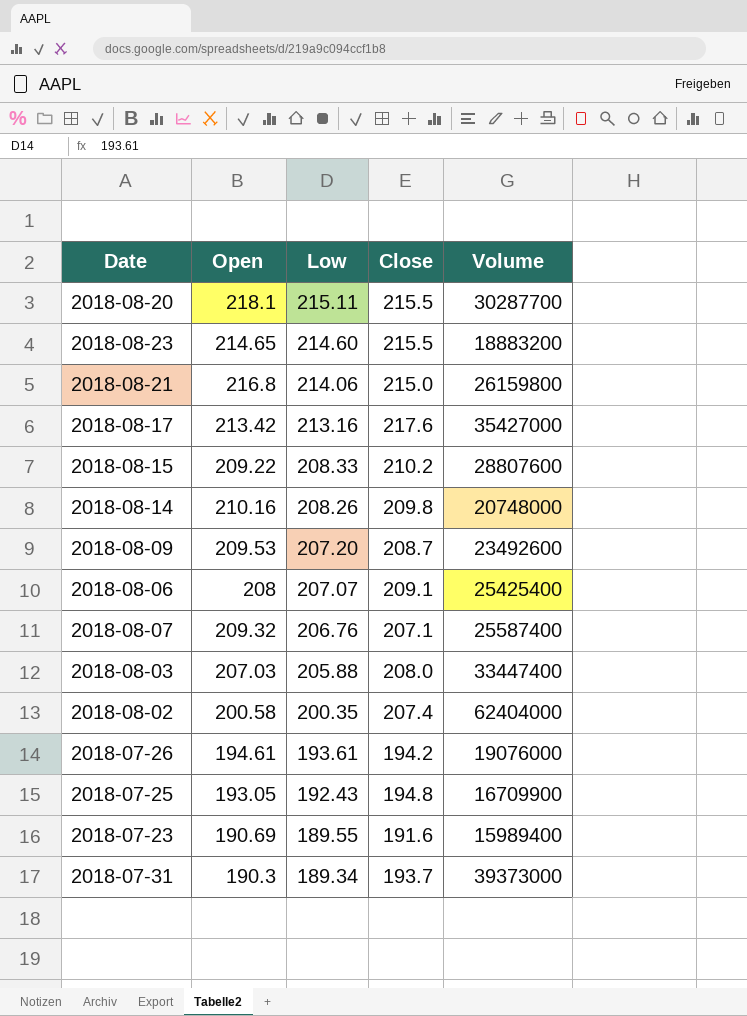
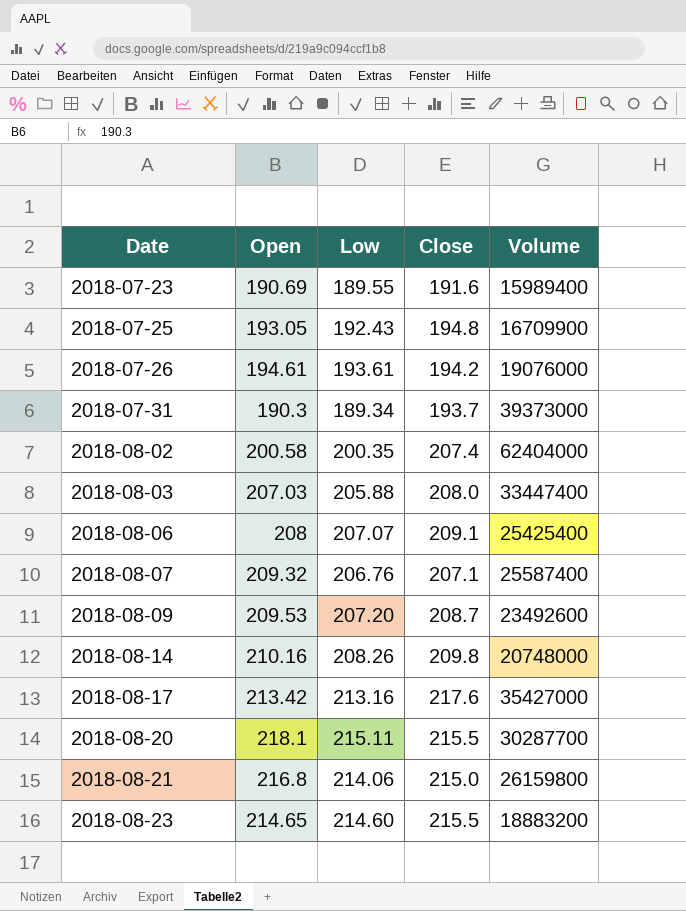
row order: Low descending -> Date ascending
row 2018-08-15: 209.22 | 208.33 | 210.2 | 28807600 -> none

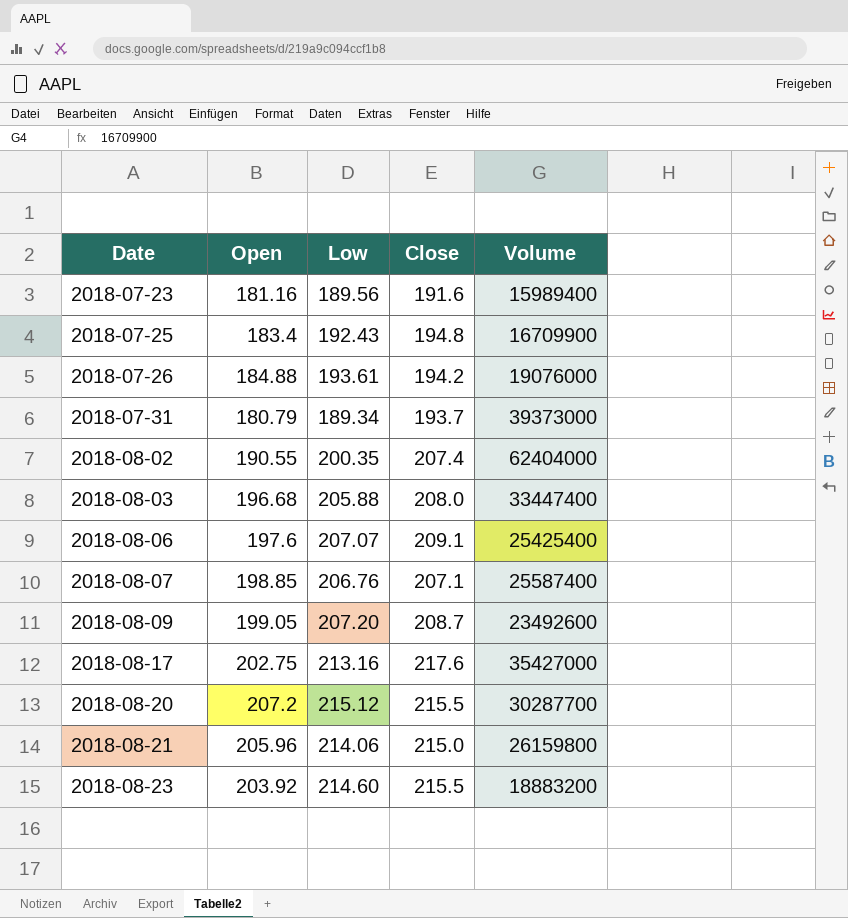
row 2018-08-14: 210.16 | 208.26 | 209.8 | 20748000 -> none
2018-07-23 | Open: 190.69 -> 181.16
2018-07-23 | Low: 189.55 -> 189.56
2018-07-25 | Open: 193.05 -> 183.4
2018-07-26 | Open: 194.61 -> 184.88
2018-07-31 | Open: 190.3 -> 180.79
2018-08-02 | Open: 200.58 -> 190.55
2018-08-03 | Open: 207.03 -> 196.68
2018-08-06 | Open: 208 -> 197.6
2018-08-07 | Open: 209.32 -> 198.85
2018-08-09 | Open: 209.53 -> 199.05
2018-08-17 | Open: 213.42 -> 202.75
2018-08-20 | Open: 218.1 -> 207.2
2018-08-20 | Low: 215.11 -> 215.12
2018-08-21 | Open: 216.8 -> 205.96
2018-08-23 | Open: 214.65 -> 203.92

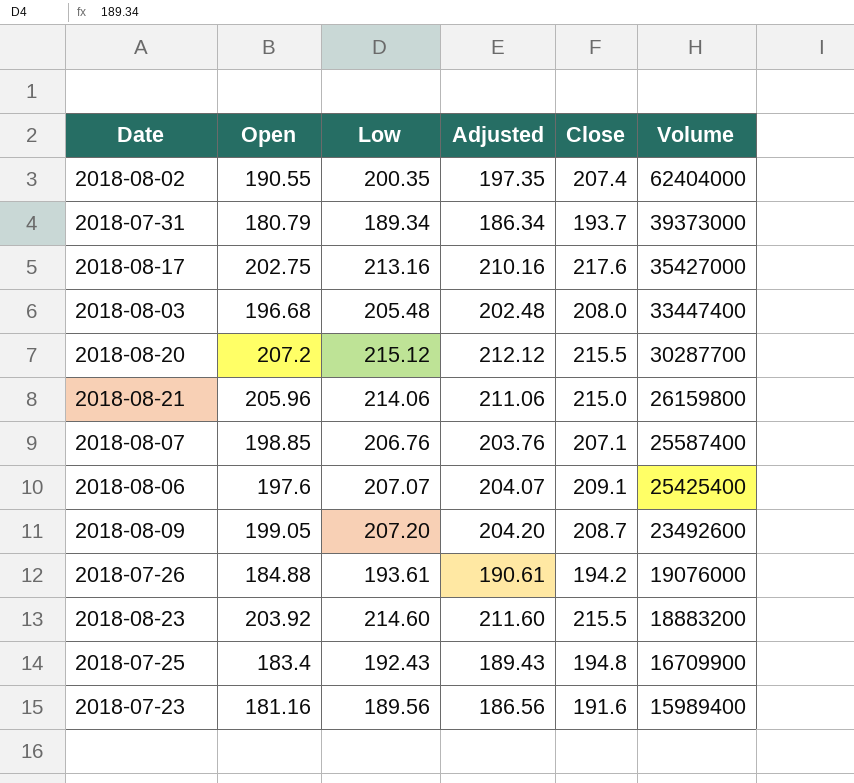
row order: Date ascending -> Volume descending
column Adjusted | formula: none -> [Low] - 3
2018-08-03 | Low: 205.88 -> 205.48

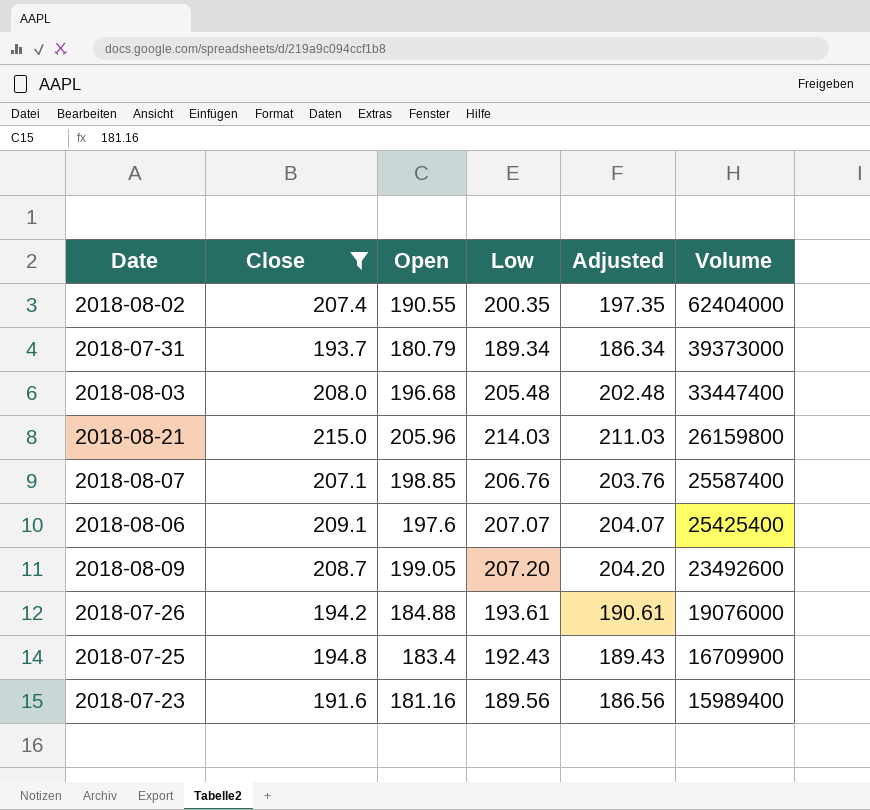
filter: none -> Close <= 215.0
column Close | position: 5 -> 2
2018-08-21 | Low: 214.06 -> 214.03
2018-08-21 | Adjusted: 211.06 -> 211.03

